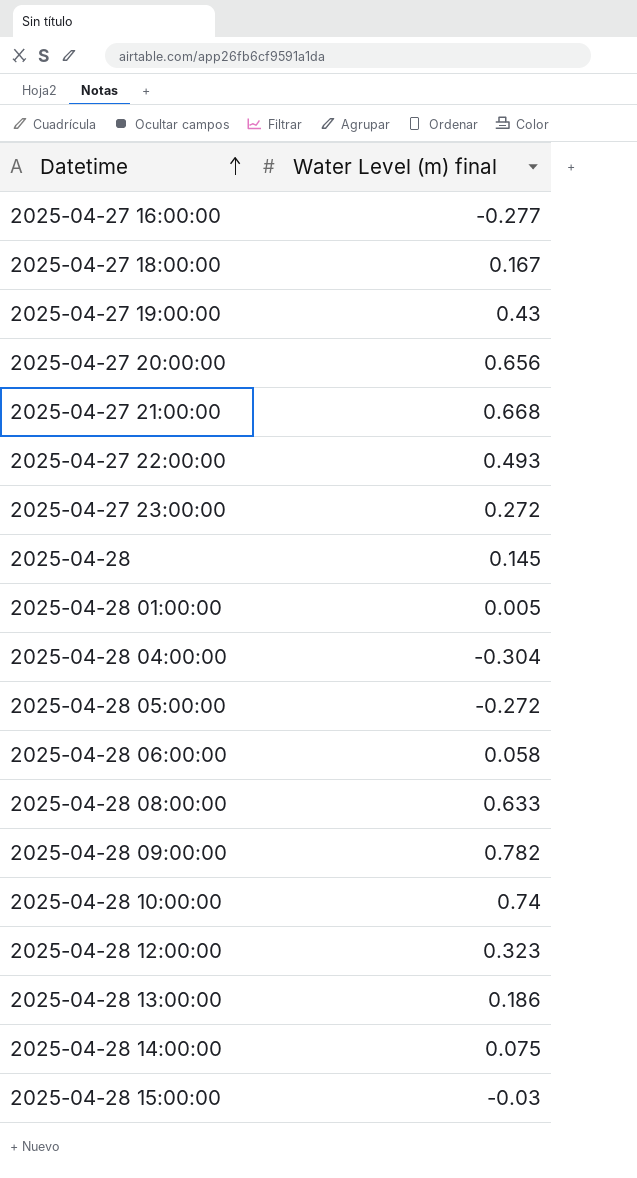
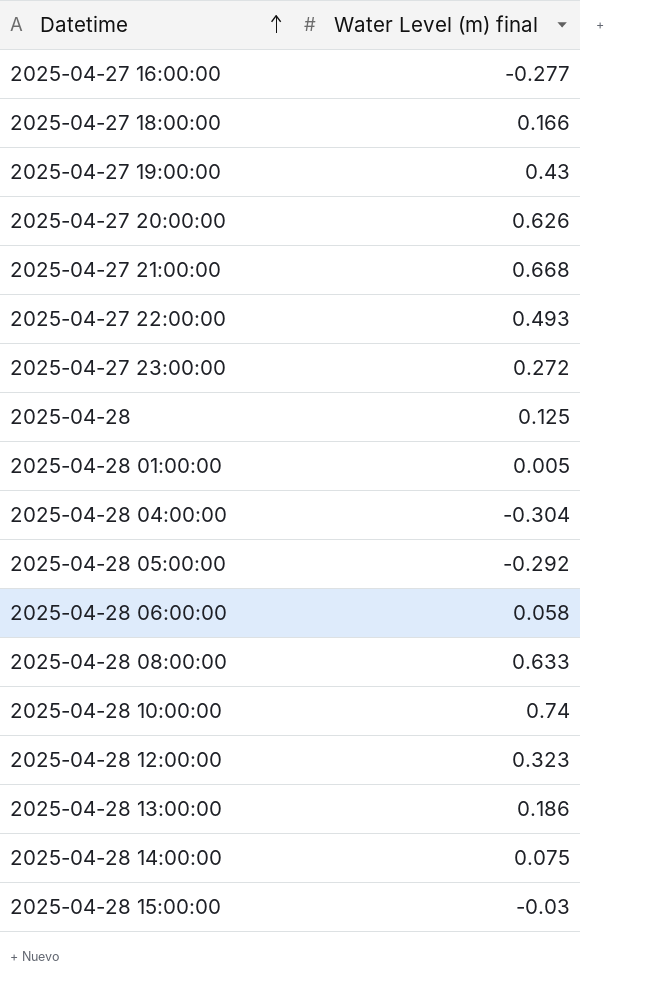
row 2025-04-28 09:00:00: 0.782 -> none
2025-04-27 18:00:00 | Water Level (m) final: 0.167 -> 0.166
2025-04-27 20:00:00 | Water Level (m) final: 0.656 -> 0.626
2025-04-28 | Water Level (m) final: 0.145 -> 0.125
2025-04-28 05:00:00 | Water Level (m) final: -0.272 -> -0.292

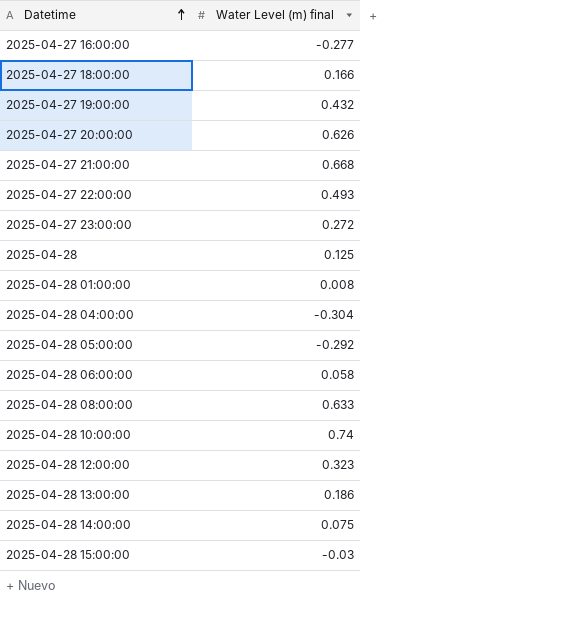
2025-04-27 19:00:00 | Water Level (m) final: 0.43 -> 0.432
2025-04-28 01:00:00 | Water Level (m) final: 0.005 -> 0.008

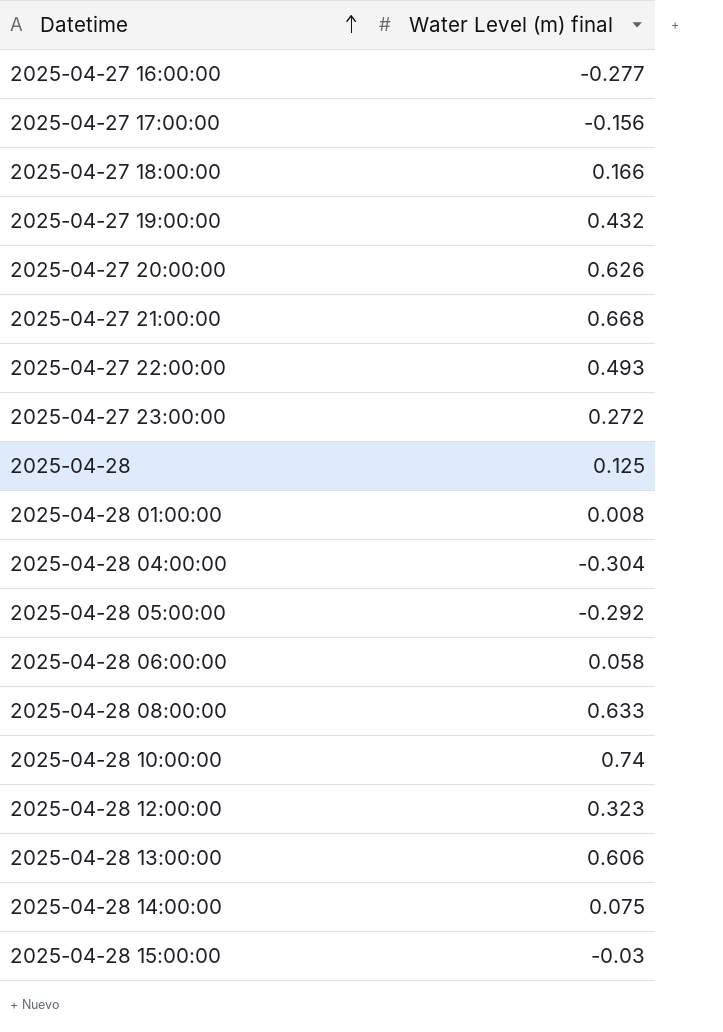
row 2025-04-27 17:00:00: none -> -0.156
2025-04-28 13:00:00 | Water Level (m) final: 0.186 -> 0.606

